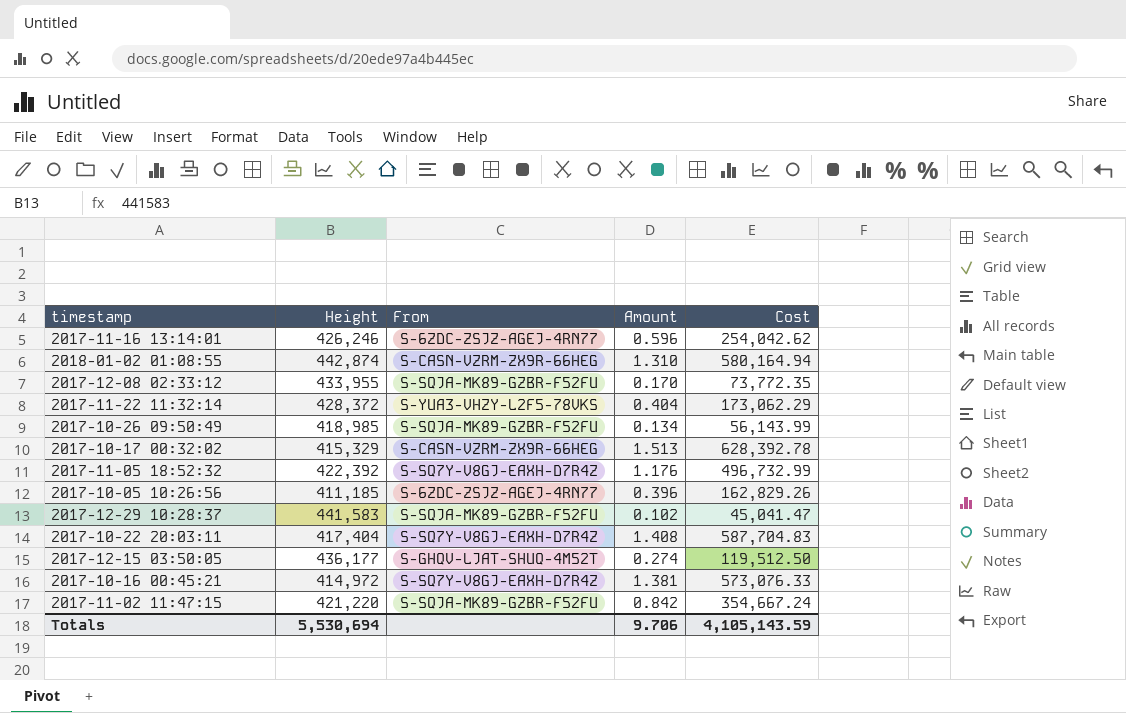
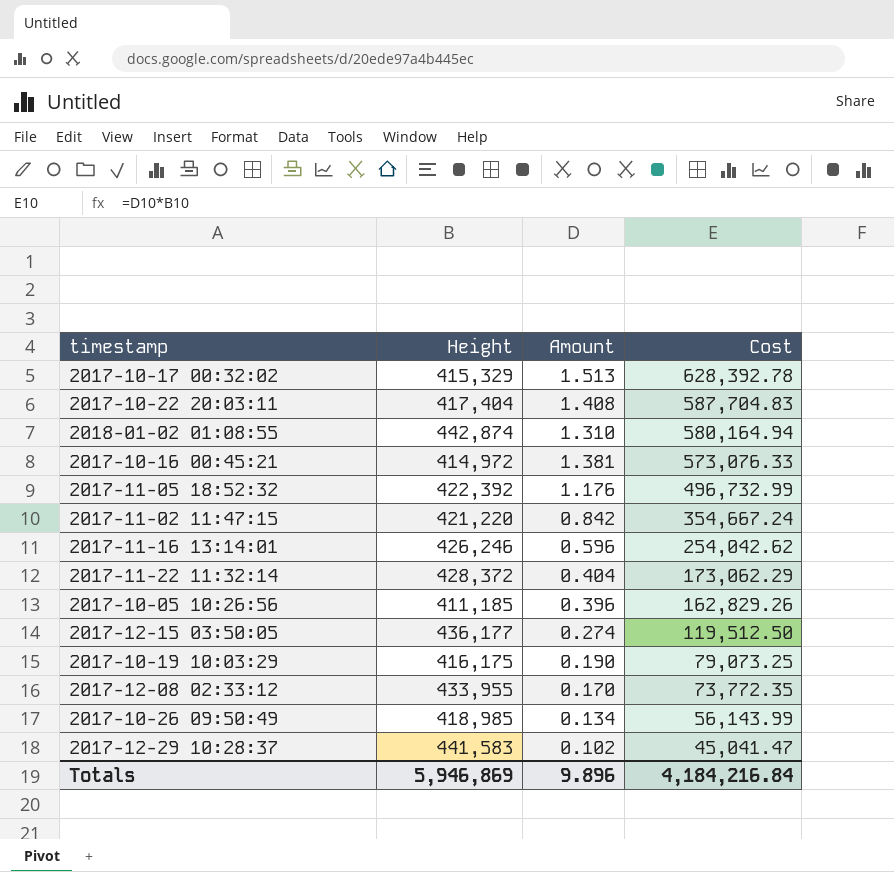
row order: none -> Cost descending
column From | position: 3 -> none
row 2017-10-19 10:03:29: none -> 416,175 | 0.190 | 79,073.25
Totals | Height: 5,530,694 -> 5,946,869
Totals | Amount: 9.706 -> 9.896
Totals | Cost: 4,105,143.59 -> 4,184,216.84

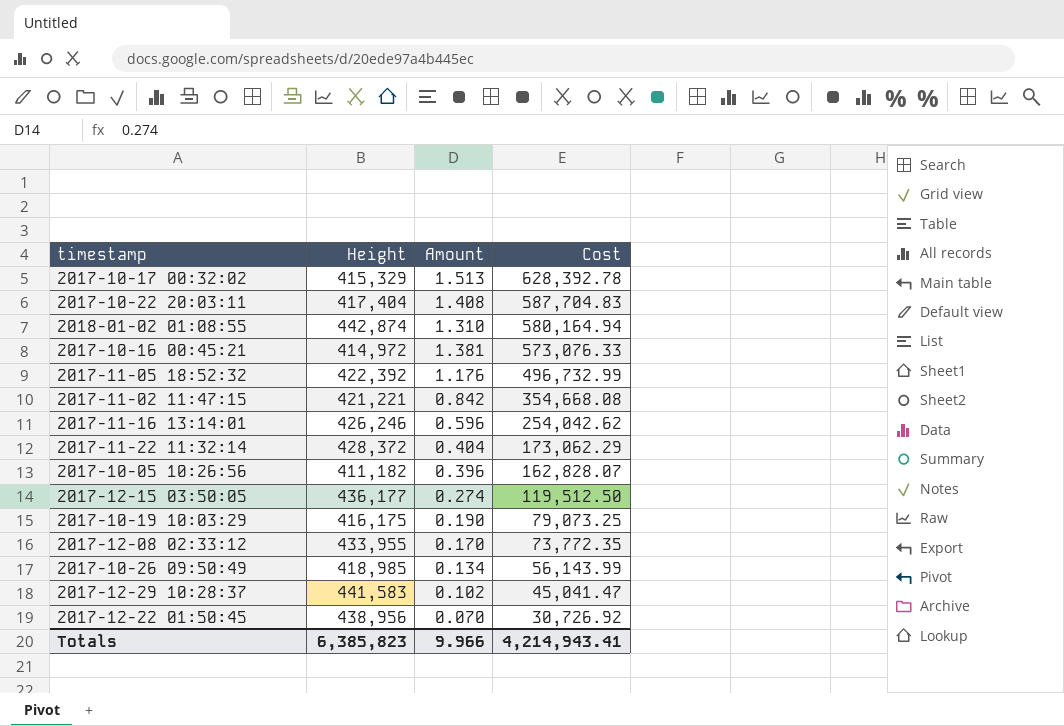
2017-11-02 11:47:15 | Height: 421,220 -> 421,221
2017-11-02 11:47:15 | Cost: 354,667.24 -> 354,668.08
2017-10-05 10:26:56 | Height: 411,185 -> 411,182
2017-10-05 10:26:56 | Cost: 162,829.26 -> 162,828.07
row 2017-12-22 01:50:45: none -> 438,956 | 0.070 | 30,726.92
Totals | Height: 5,946,869 -> 6,385,823
Totals | Amount: 9.896 -> 9.966
Totals | Cost: 4,184,216.84 -> 4,214,943.41

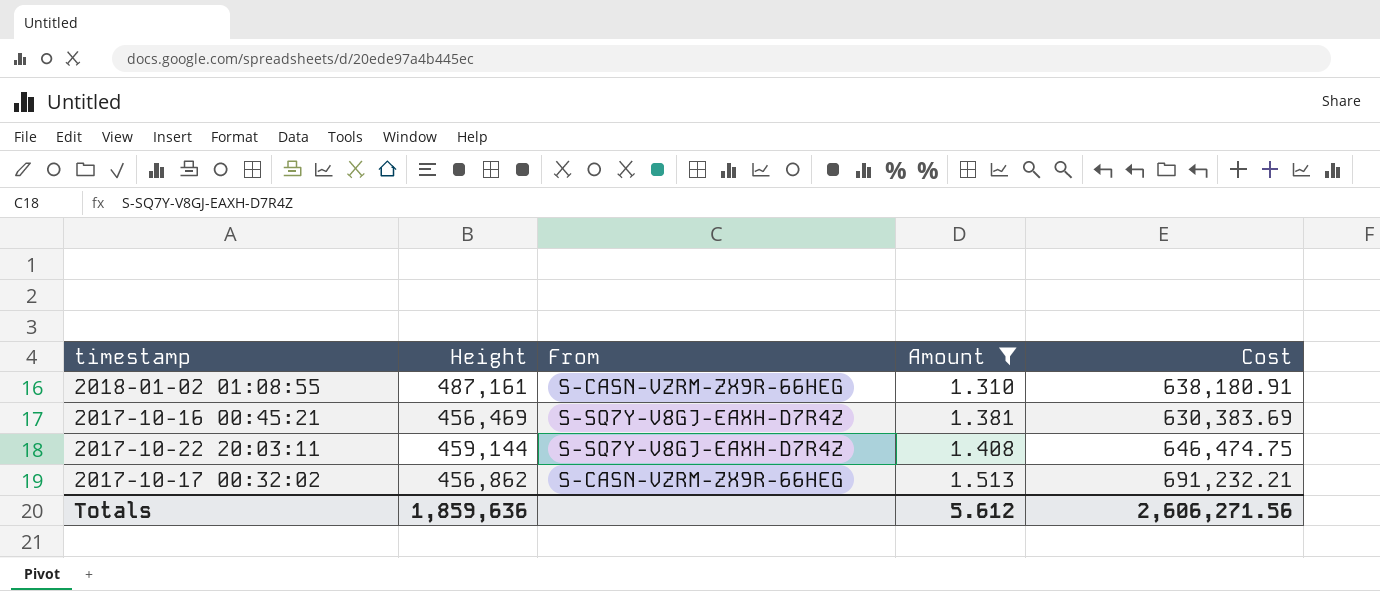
filter: none -> Amount >= 1.310
row order: Cost descending -> Amount ascending
column From | position: none -> 3
2018-01-02 01:08:55 | Height: 442,874 -> 487,161
2018-01-02 01:08:55 | Cost: 580,164.94 -> 638,180.91
2017-10-16 00:45:21 | Height: 414,972 -> 456,469
2017-10-16 00:45:21 | Cost: 573,076.33 -> 630,383.69
2017-10-22 20:03:11 | Height: 417,404 -> 459,144
2017-10-22 20:03:11 | Cost: 587,704.83 -> 646,474.75
2017-10-17 00:32:02 | Height: 415,329 -> 456,862
2017-10-17 00:32:02 | Cost: 628,392.78 -> 691,232.21
Totals | Height: 6,385,823 -> 1,859,636
Totals | Amount: 9.966 -> 5.612
Totals | Cost: 4,214,943.41 -> 2,606,271.56

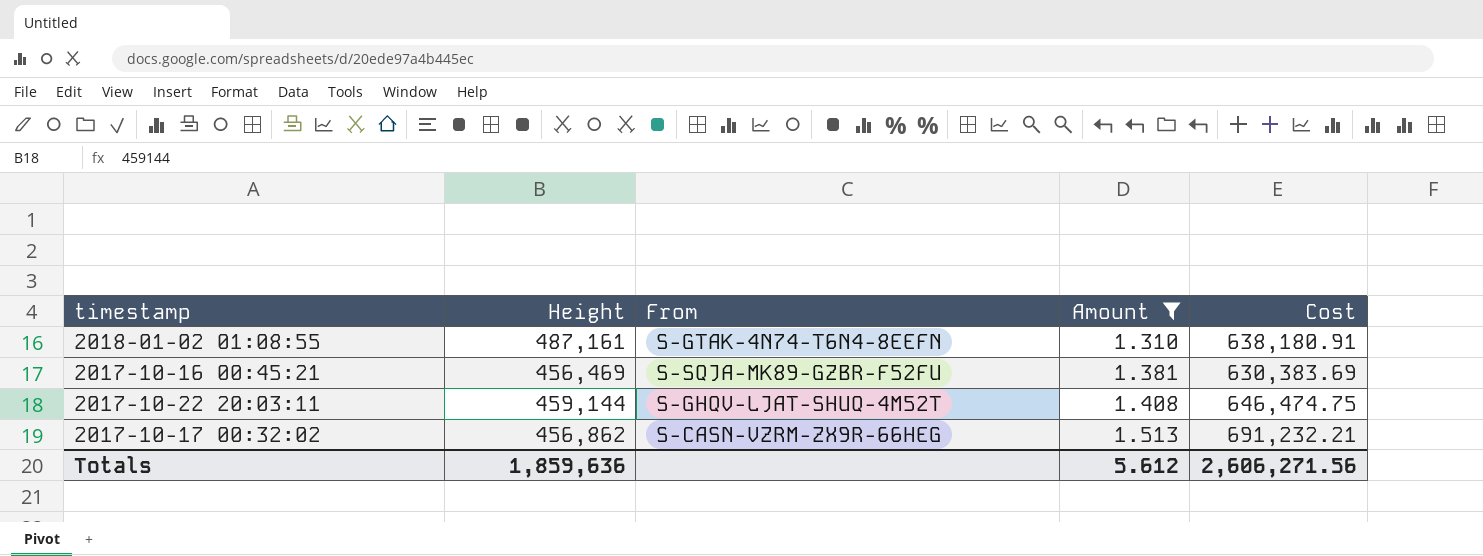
2018-01-02 01:08:55 | From: S-CASN-VZRM-ZX9R-66HEG -> S-GTAK-4N74-T6N4-8EEFN
2017-10-16 00:45:21 | From: S-SQ7Y-V8GJ-EAXH-D7R4Z -> S-SQJA-MK89-GZBR-F52FU
2017-10-22 20:03:11 | From: S-SQ7Y-V8GJ-EAXH-D7R4Z -> S-GHQV-LJAT-SHUQ-4M52T

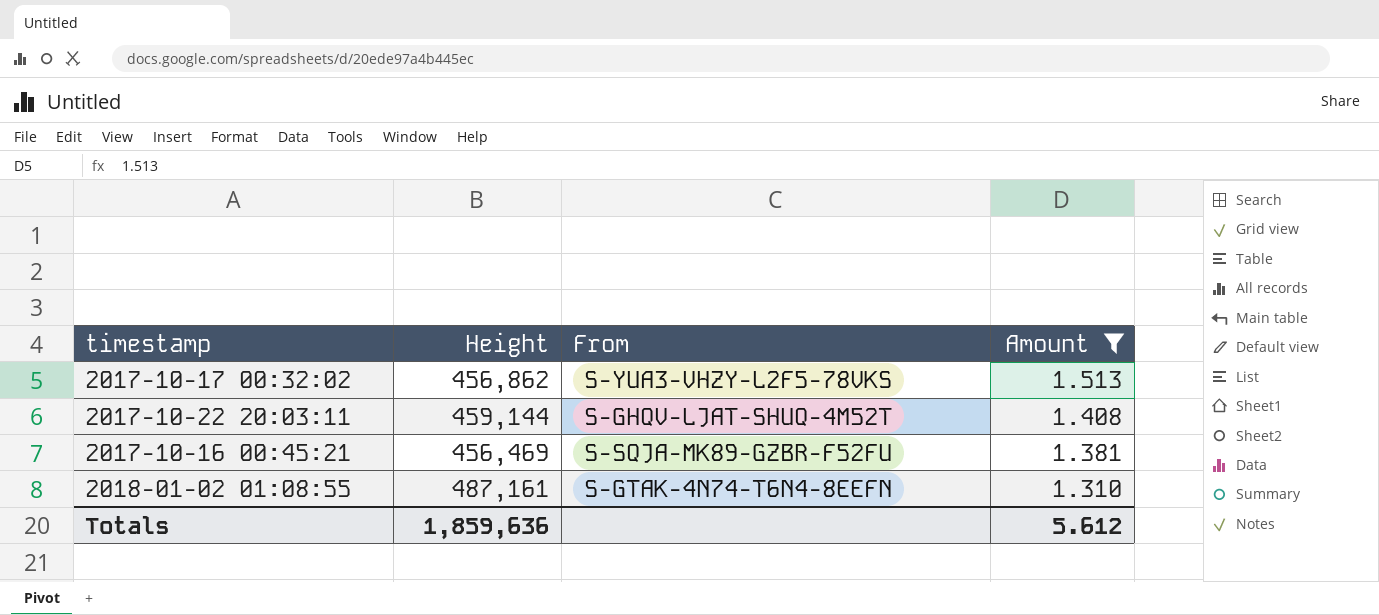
row order: Amount ascending -> Amount descending
column Cost | formula: [Height] * [Amount] -> none
2017-10-17 00:32:02 | From: S-CASN-VZRM-ZX9R-66HEG -> S-YUA3-VHZY-L2F5-78VKS

